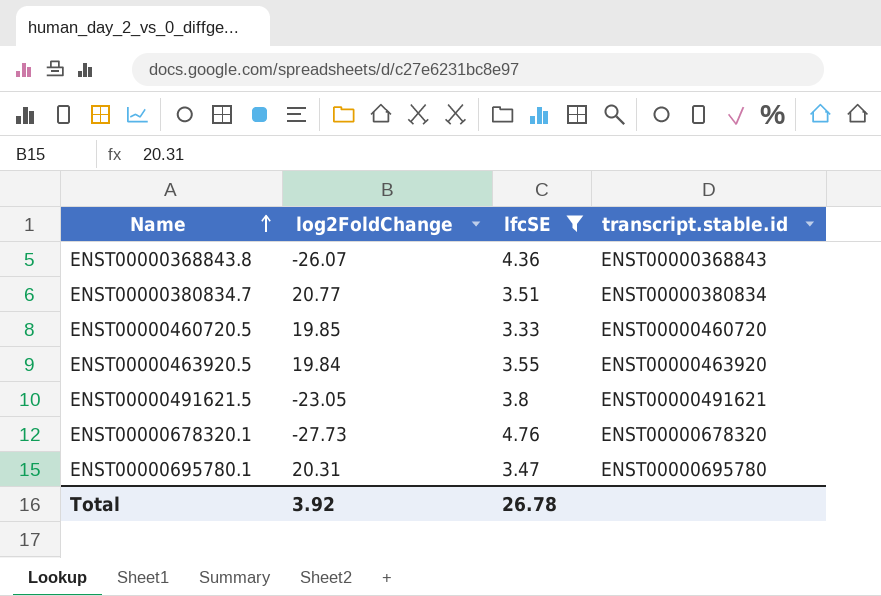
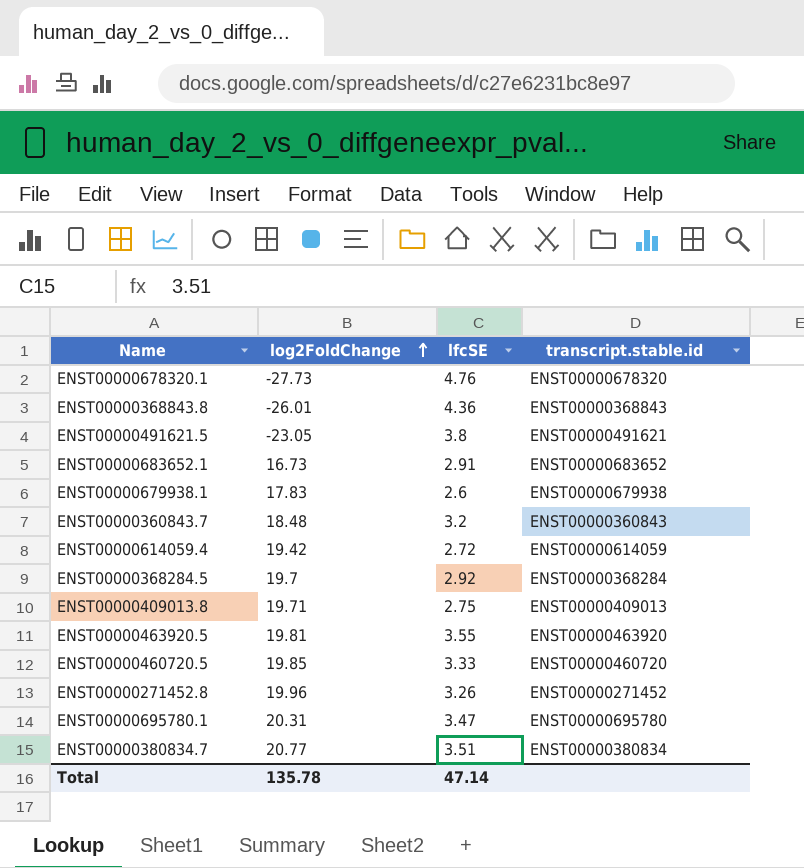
filter: lfcSE >= 3.33 -> none
row order: Name ascending -> log2FoldChange ascending
ENST00000368843.8 | log2FoldChange: -26.07 -> -26.01
ENST00000463920.5 | log2FoldChange: 19.84 -> 19.81
Total | log2FoldChange: 3.92 -> 135.78
Total | lfcSE: 26.78 -> 47.14

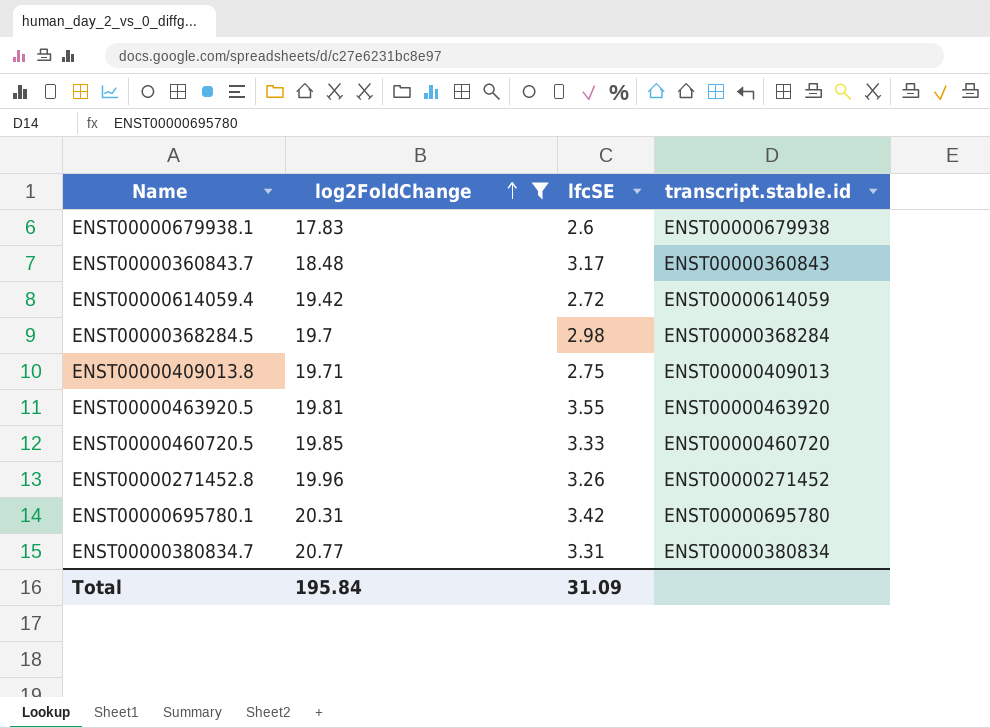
filter: none -> log2FoldChange >= 17.83
ENST00000360843.7 | lfcSE: 3.2 -> 3.17
ENST00000368284.5 | lfcSE: 2.92 -> 2.98
ENST00000695780.1 | lfcSE: 3.47 -> 3.42
ENST00000380834.7 | lfcSE: 3.51 -> 3.31
Total | log2FoldChange: 135.78 -> 195.84
Total | lfcSE: 47.14 -> 31.09

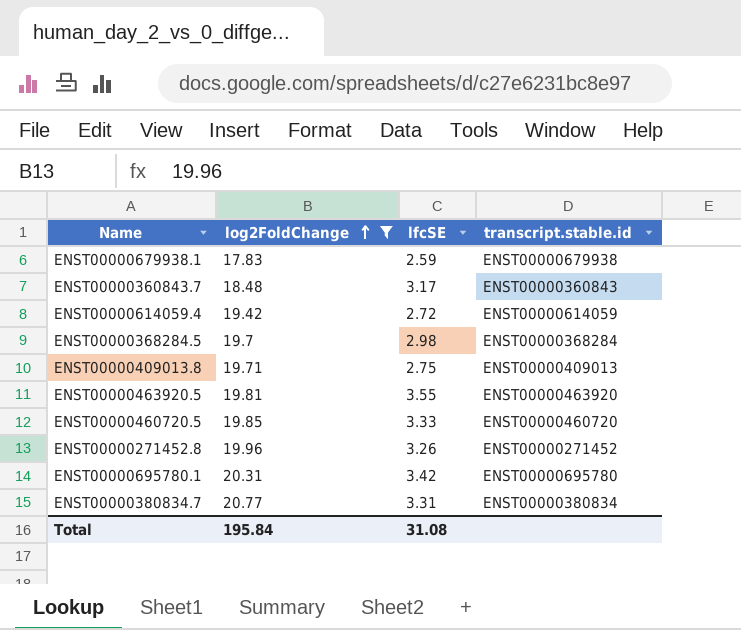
ENST00000679938.1 | lfcSE: 2.6 -> 2.59
Total | lfcSE: 31.09 -> 31.08

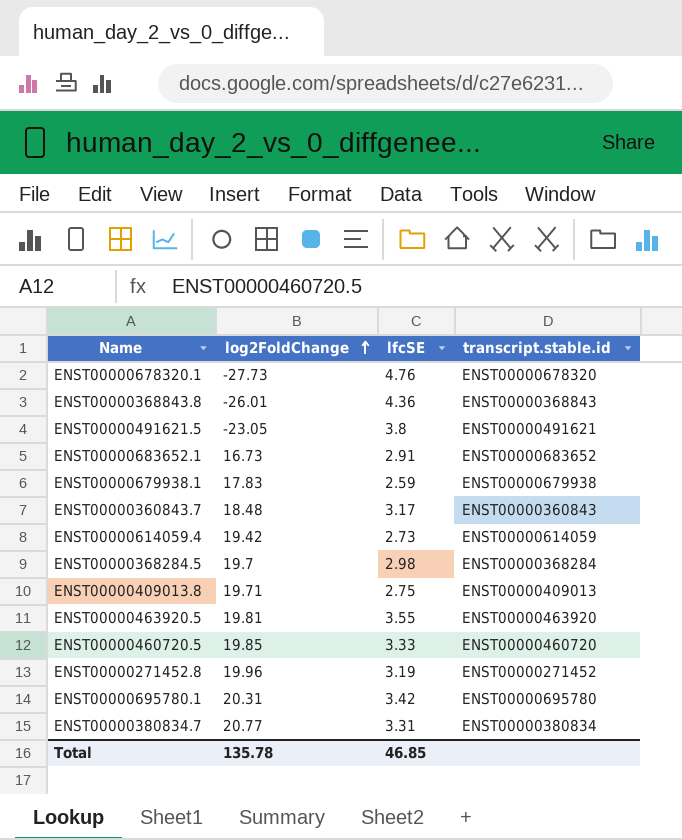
filter: log2FoldChange >= 17.83 -> none
ENST00000614059.4 | lfcSE: 2.72 -> 2.73
ENST00000271452.8 | lfcSE: 3.26 -> 3.19
Total | log2FoldChange: 195.84 -> 135.78
Total | lfcSE: 31.08 -> 46.85

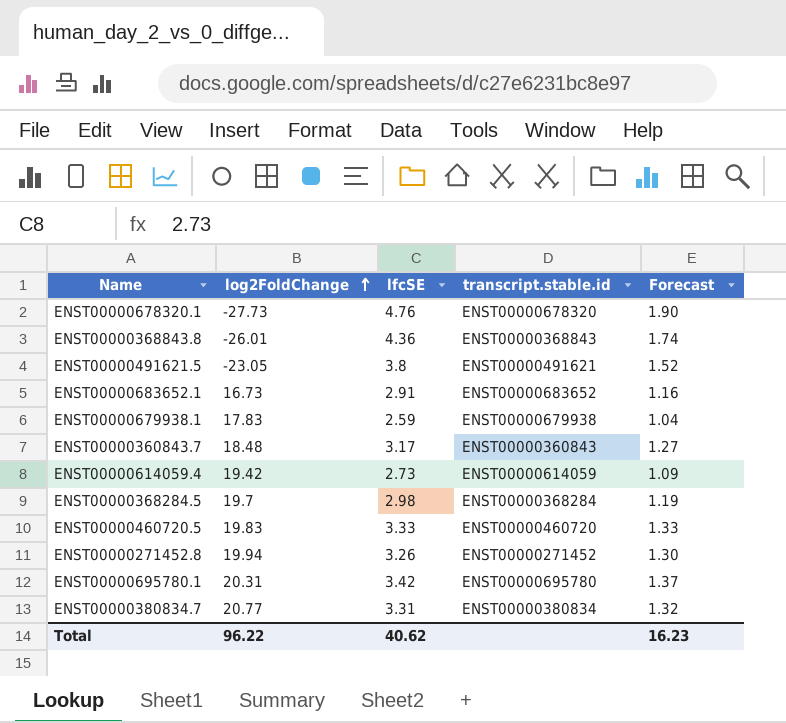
column Forecast | formula: none -> [lfcSE] * 0.4
row ENST00000409013.8: 19.71 | 2.75 | ENST00000409013 -> none
row ENST00000463920.5: 19.81 | 3.55 | ENST00000463920 -> none
ENST00000460720.5 | log2FoldChange: 19.85 -> 19.83
ENST00000271452.8 | log2FoldChange: 19.96 -> 19.94
ENST00000271452.8 | lfcSE: 3.19 -> 3.26
Total | log2FoldChange: 135.78 -> 96.22
Total | lfcSE: 46.85 -> 40.62

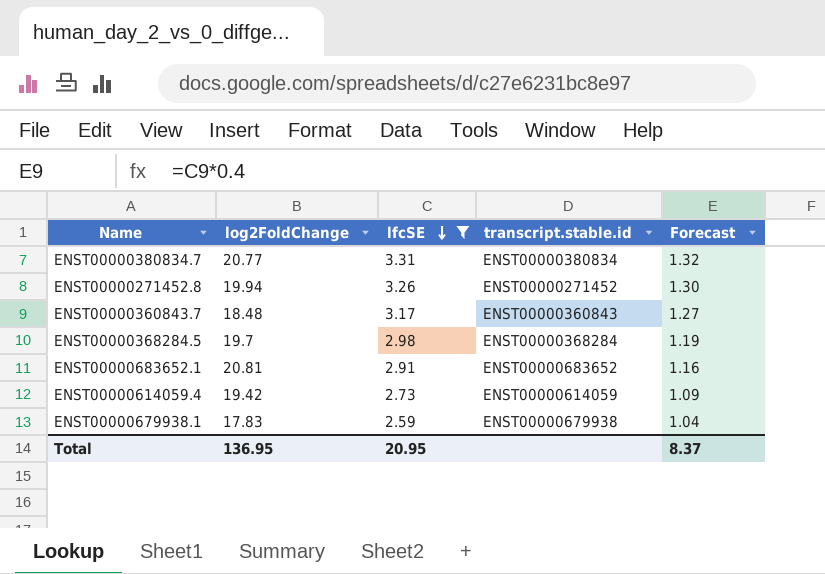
filter: none -> lfcSE <= 3.31
row order: log2FoldChange ascending -> lfcSE descending
ENST00000683652.1 | log2FoldChange: 16.73 -> 20.81
Total | log2FoldChange: 96.22 -> 136.95
Total | lfcSE: 40.62 -> 20.95
Total | Forecast: 16.23 -> 8.37

